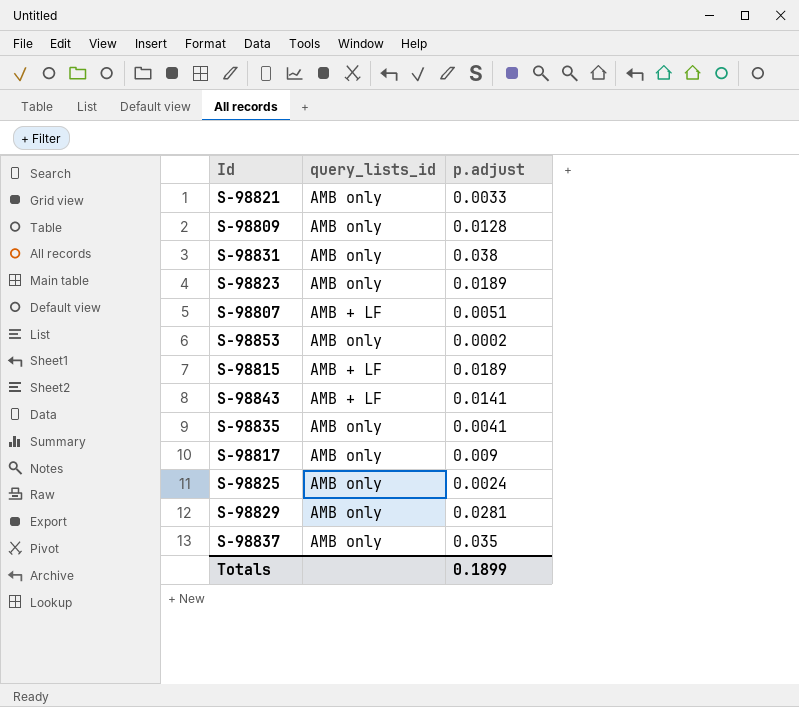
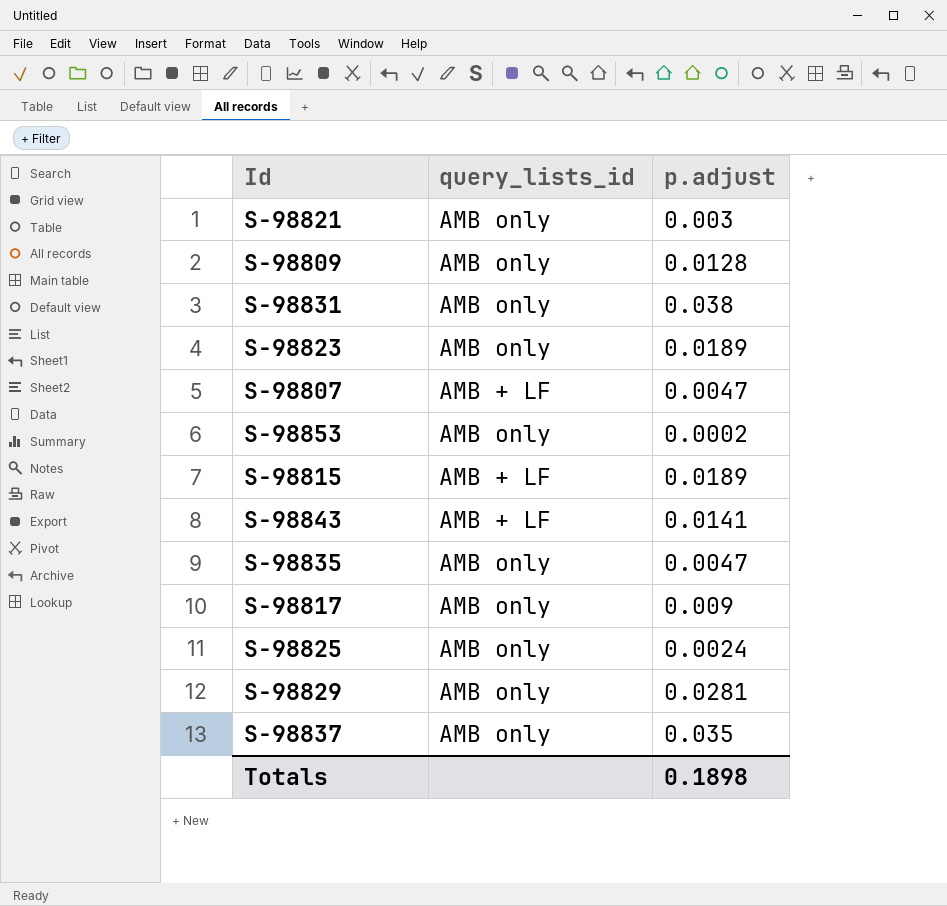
S-98821 | p.adjust: 0.0033 -> 0.003
S-98807 | p.adjust: 0.0051 -> 0.0047
S-98835 | p.adjust: 0.0041 -> 0.0047
Totals | p.adjust: 0.1899 -> 0.1898

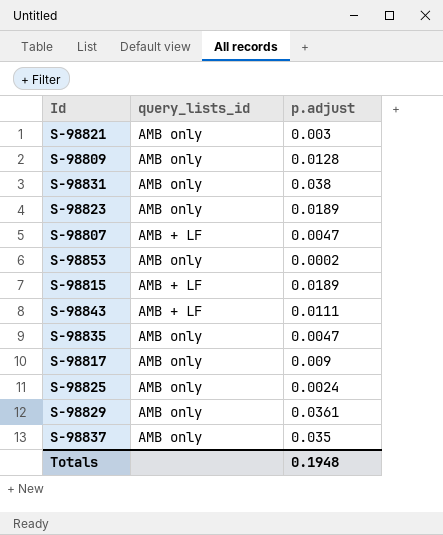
S-98843 | p.adjust: 0.0141 -> 0.0111
S-98829 | p.adjust: 0.0281 -> 0.0361
Totals | p.adjust: 0.1898 -> 0.1948

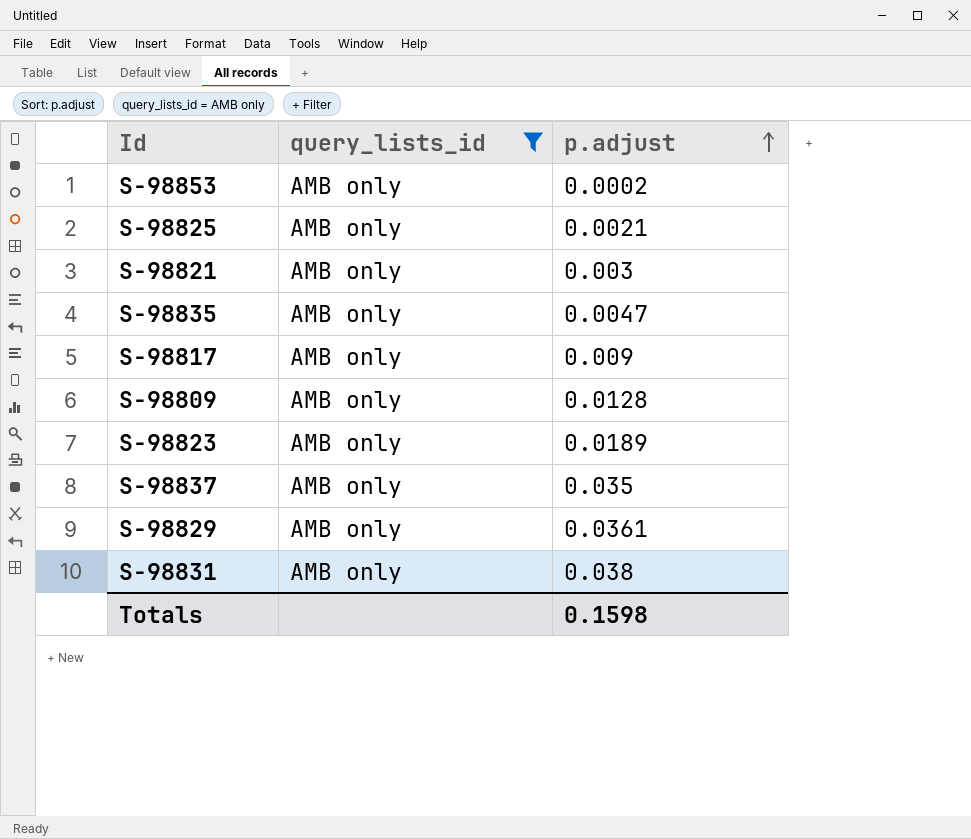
filter: none -> query_lists_id = AMB only
row order: none -> p.adjust ascending
S-98825 | p.adjust: 0.0024 -> 0.0021
Totals | p.adjust: 0.1948 -> 0.1598

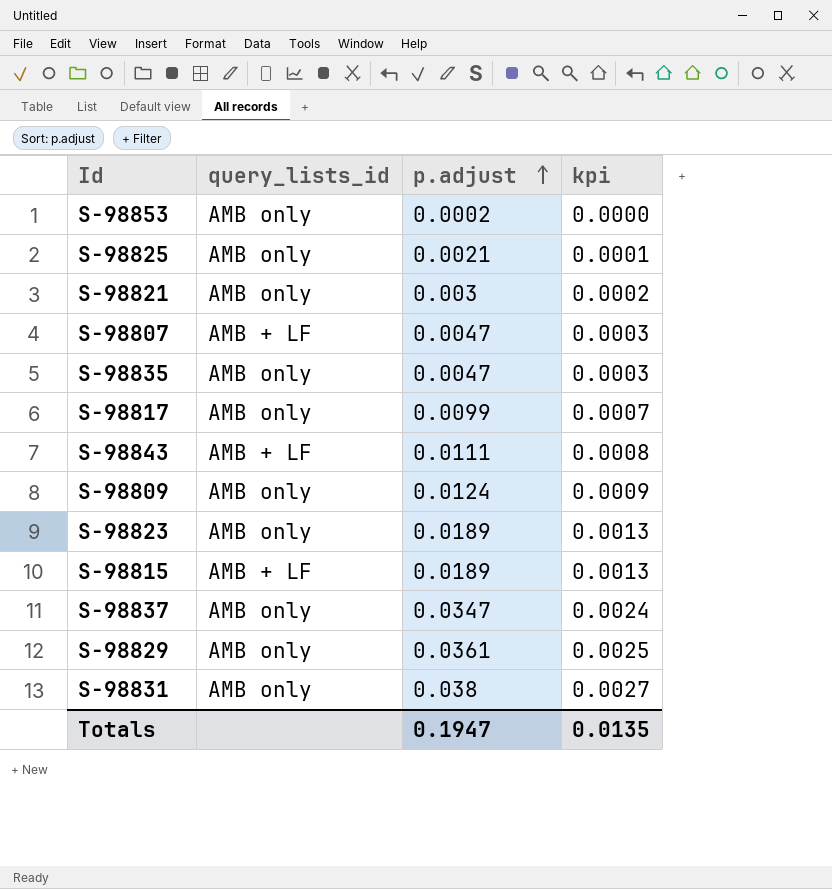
filter: query_lists_id = AMB only -> none
column kpi | formula: none -> [p.adjust] * 0.07
S-98817 | p.adjust: 0.009 -> 0.0099
S-98809 | p.adjust: 0.0128 -> 0.0124
S-98837 | p.adjust: 0.035 -> 0.0347
Totals | p.adjust: 0.1598 -> 0.1947

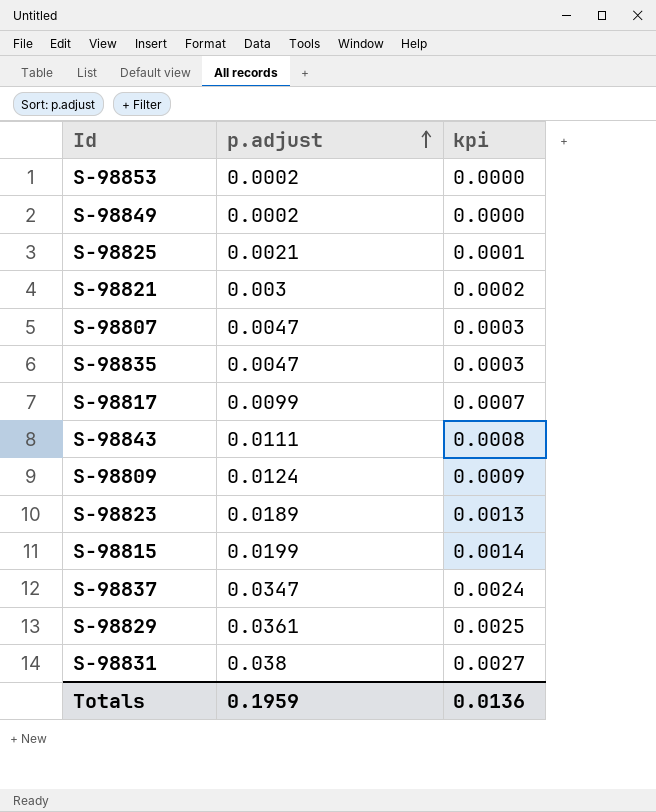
column query_lists_id | position: 2 -> none
row S-98849: none -> 0.0002 | 0.0000
S-98815 | p.adjust: 0.0189 -> 0.0199
S-98815 | kpi: 0.0013 -> 0.0014
Totals | p.adjust: 0.1947 -> 0.1959
Totals | kpi: 0.0135 -> 0.0136

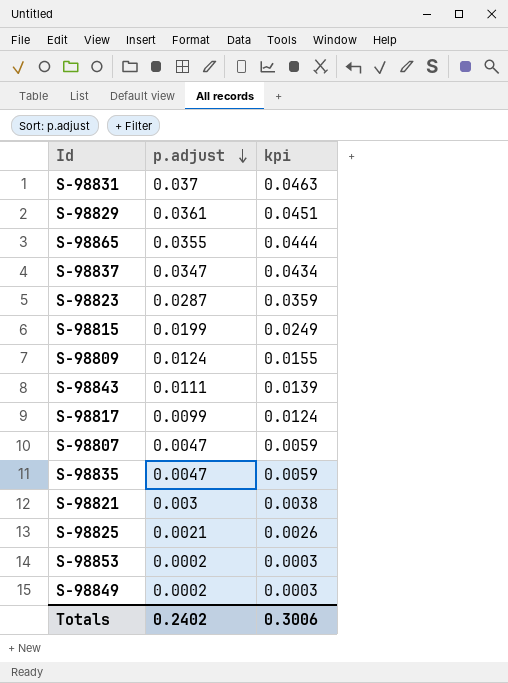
row order: p.adjust ascending -> p.adjust descending
column kpi | formula: [p.adjust] * 0.07 -> [p.adjust] * 1.25
S-98831 | p.adjust: 0.038 -> 0.037
row S-98865: none -> 0.0355 | 0.0444
S-98823 | p.adjust: 0.0189 -> 0.0287
Totals | p.adjust: 0.1959 -> 0.2402
Totals | kpi: 0.0136 -> 0.3006

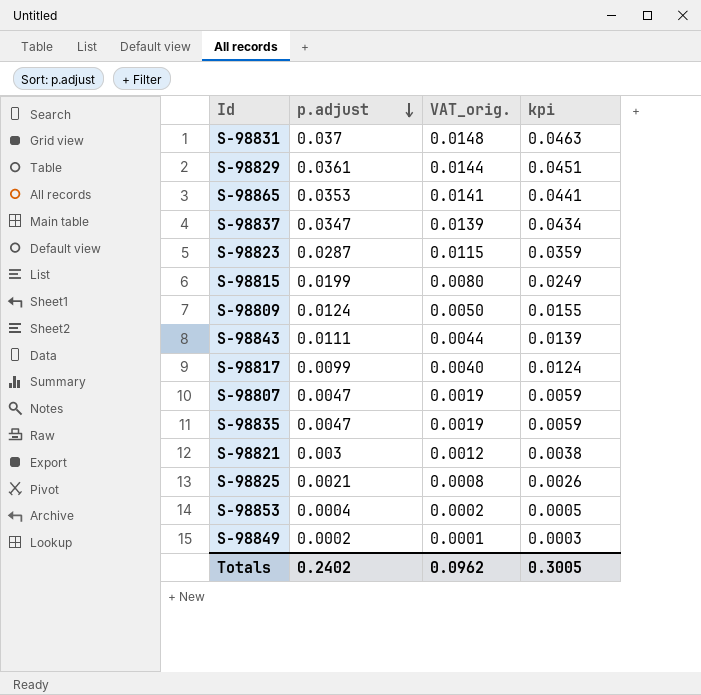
column VAT_orig. | formula: none -> [p.adjust] * 0.4
S-98865 | p.adjust: 0.0355 -> 0.0353
S-98865 | kpi: 0.0444 -> 0.0441
S-98853 | p.adjust: 0.0002 -> 0.0004
S-98853 | kpi: 0.0003 -> 0.0005
Totals | kpi: 0.3006 -> 0.3005

